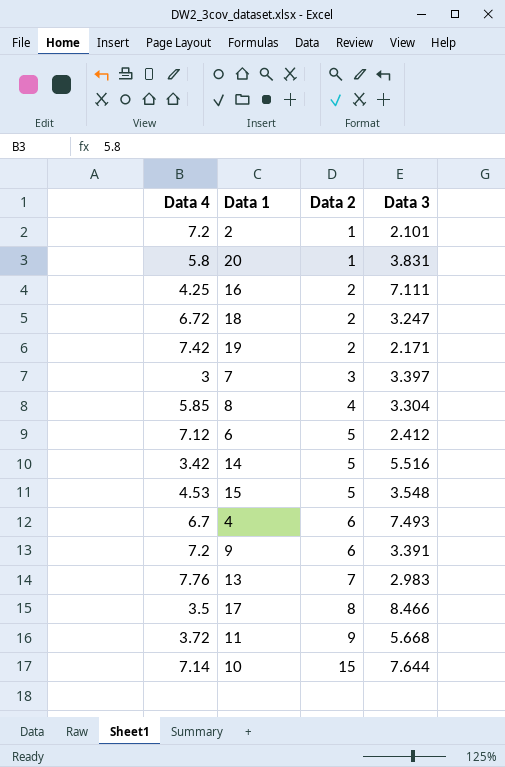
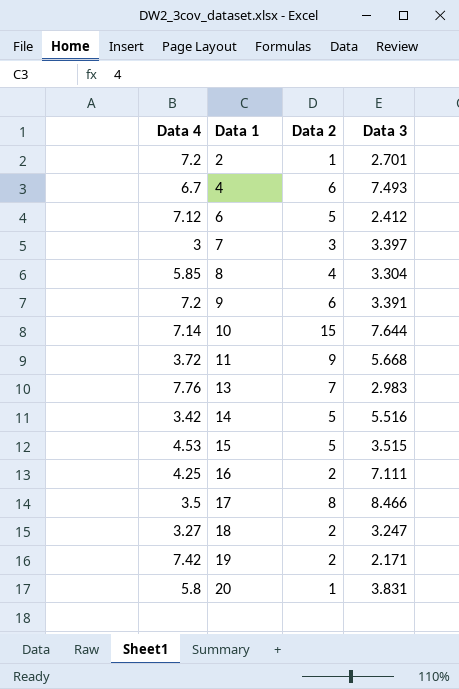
row order: Data 2 ascending -> Data 1 ascending
2 | Data 3: 2.101 -> 2.701
15 | Data 3: 3.548 -> 3.515
18 | Data 4: 6.72 -> 3.27

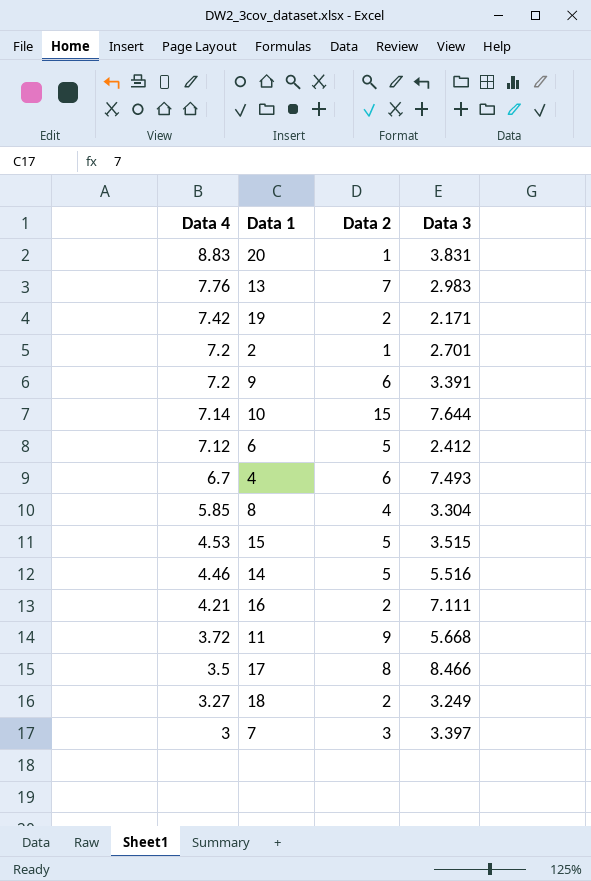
row order: Data 1 ascending -> Data 4 descending
20 | Data 4: 5.8 -> 8.83
14 | Data 4: 3.42 -> 4.46
16 | Data 4: 4.25 -> 4.21
18 | Data 3: 3.247 -> 3.249

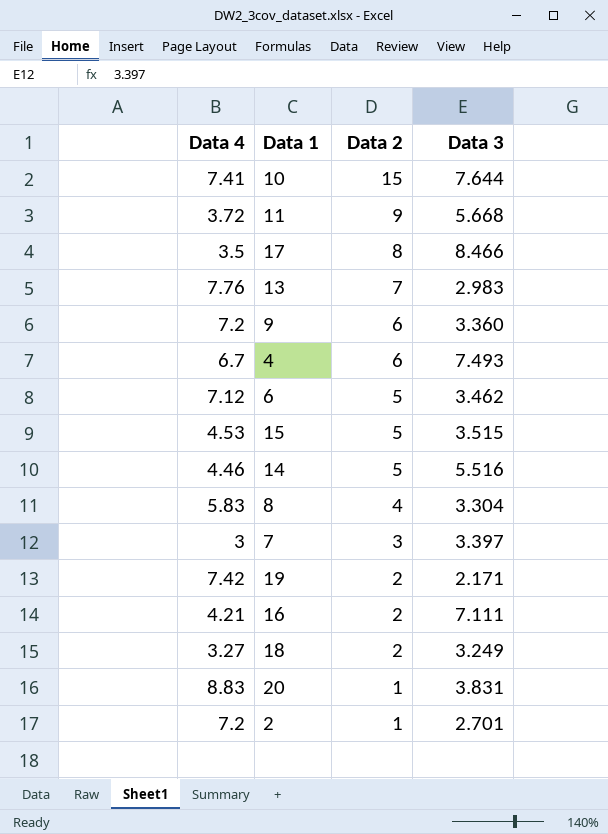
row order: Data 4 descending -> Data 2 descending
10 | Data 4: 7.14 -> 7.41
9 | Data 3: 3.391 -> 3.360
6 | Data 3: 2.412 -> 3.462
8 | Data 4: 5.85 -> 5.83

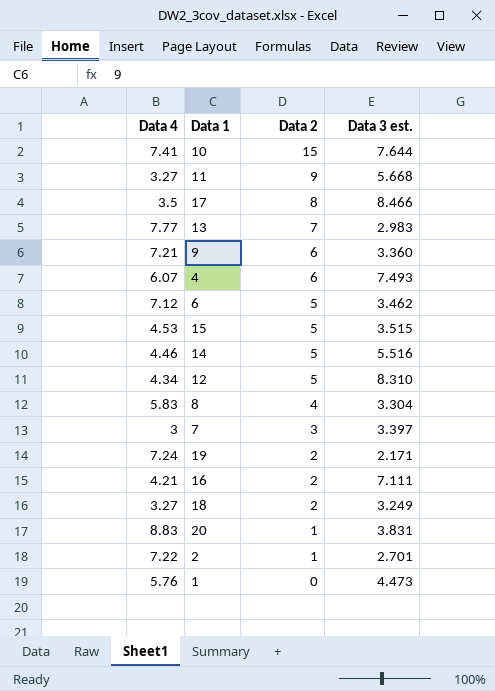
column name: Data 3 -> Data 3 est.
11 | Data 4: 3.72 -> 3.27
13 | Data 4: 7.76 -> 7.77
9 | Data 4: 7.2 -> 7.21
4 | Data 4: 6.7 -> 6.07
row 12: none -> 4.34 | 5 | 8.310
19 | Data 4: 7.42 -> 7.24
2 | Data 4: 7.2 -> 7.22
row 1: none -> 5.76 | 0 | 4.473

